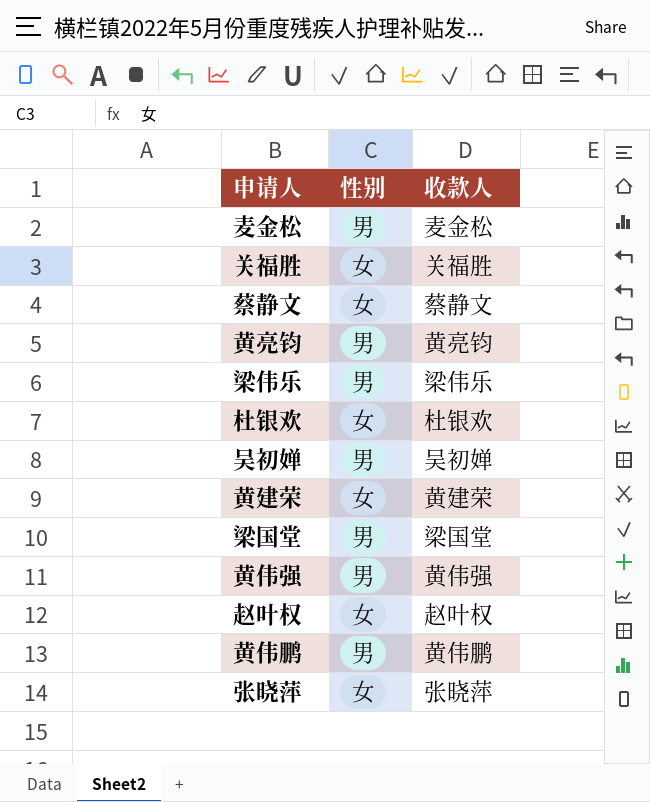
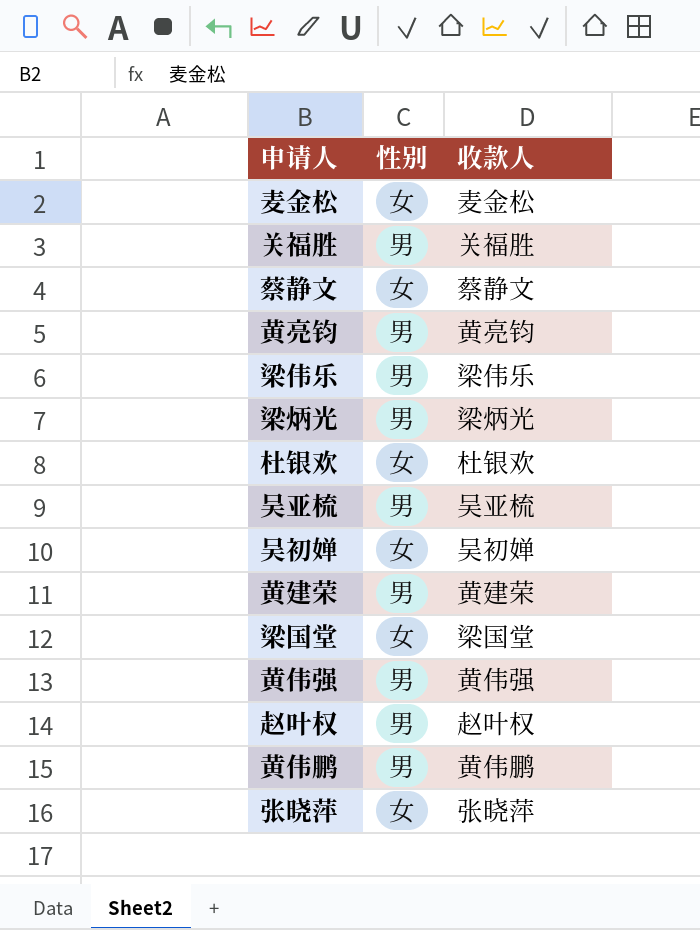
麦金松 | 性别: 男 -> 女
关福胜 | 性别: 女 -> 男
row 梁炳光: none -> 男 | 梁炳光
row 吴亚梳: none -> 男 | 吴亚梳
吴初婵 | 性别: 男 -> 女
黄建荣 | 性别: 女 -> 男
梁国堂 | 性别: 男 -> 女
赵叶权 | 性别: 女 -> 男

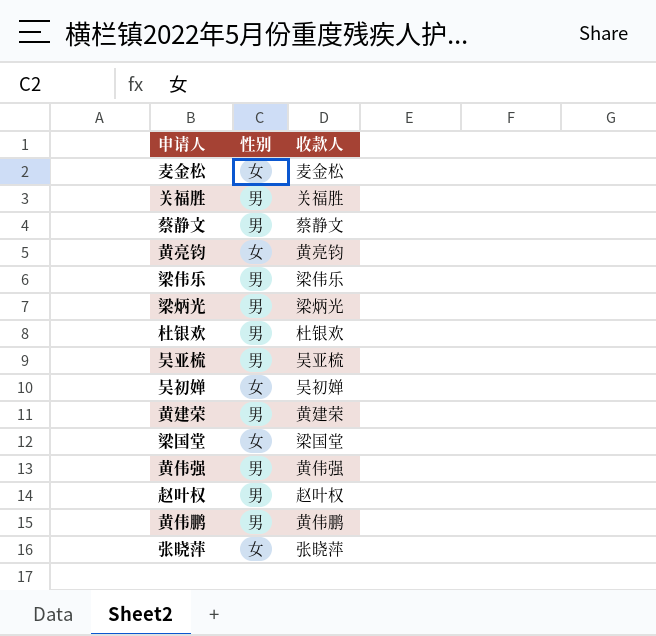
蔡静文 | 性别: 女 -> 男
黄亮钧 | 性别: 男 -> 女
杜银欢 | 性别: 女 -> 男

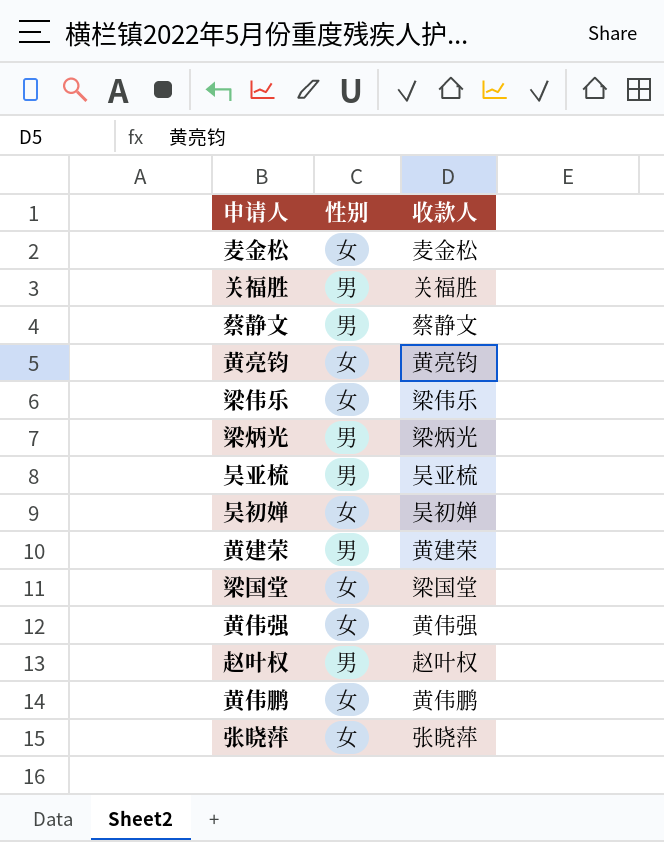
row 杜银欢: 男 | 杜银欢 -> none
梁伟乐 | 性别: 男 -> 女
黄伟强 | 性别: 男 -> 女
黄伟鹏 | 性别: 男 -> 女

